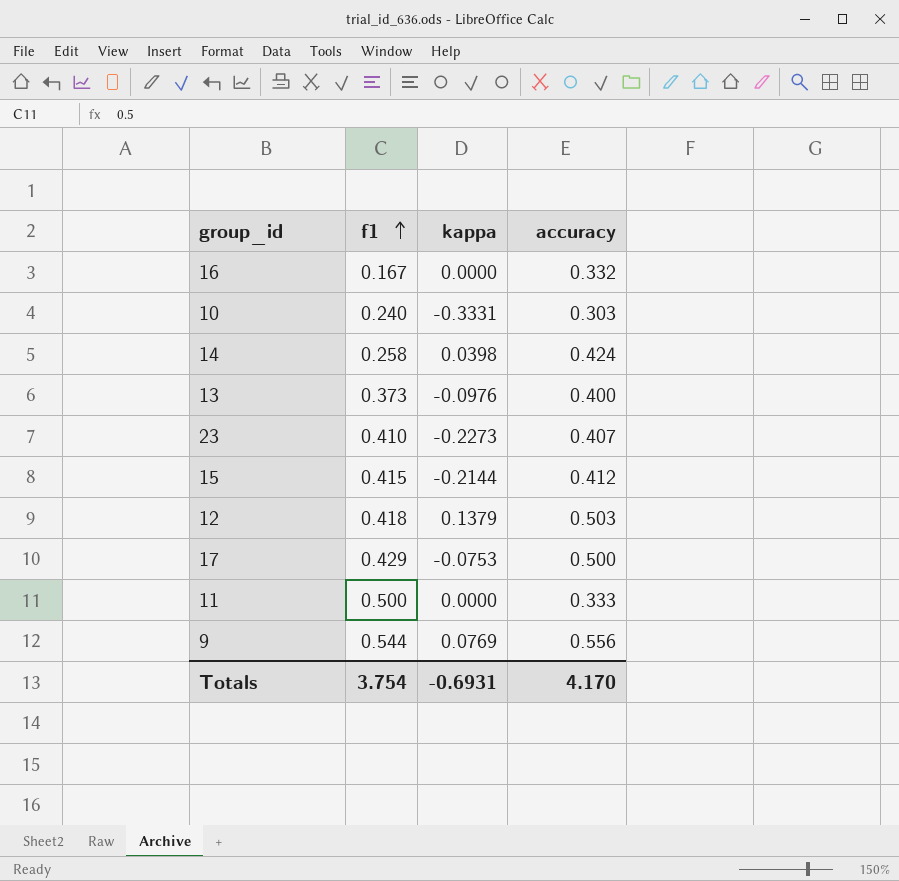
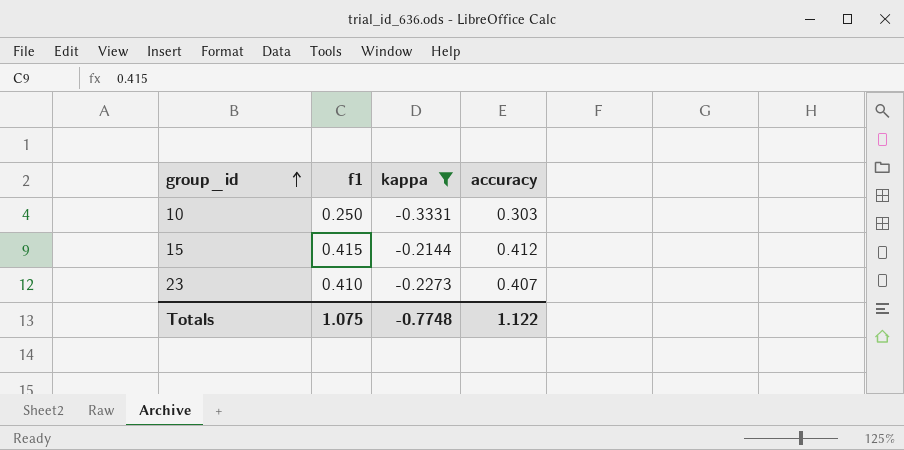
filter: none -> kappa <= -0.2144
row order: f1 ascending -> group_id ascending
10 | f1: 0.240 -> 0.250
Totals | f1: 3.754 -> 1.075
Totals | kappa: -0.6931 -> -0.7748
Totals | accuracy: 4.170 -> 1.122

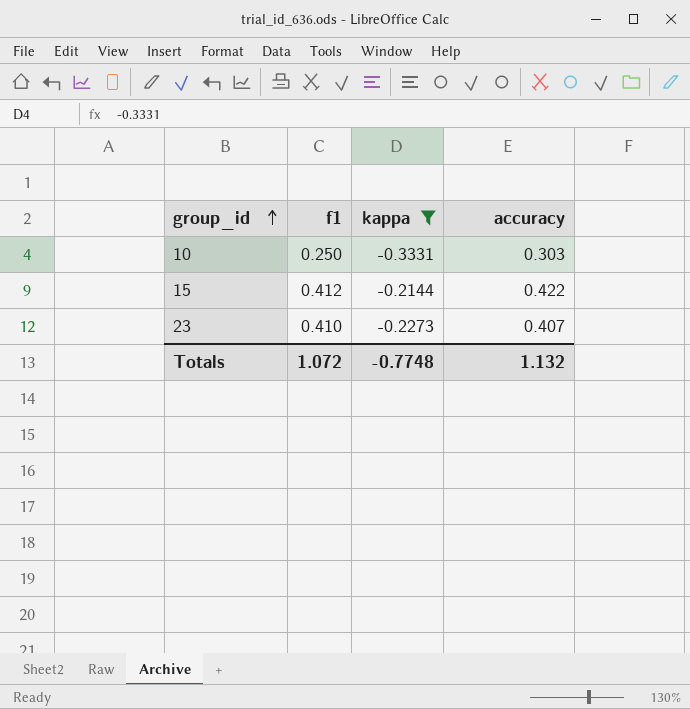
15 | f1: 0.415 -> 0.412
15 | accuracy: 0.412 -> 0.422
Totals | f1: 1.075 -> 1.072
Totals | accuracy: 1.122 -> 1.132

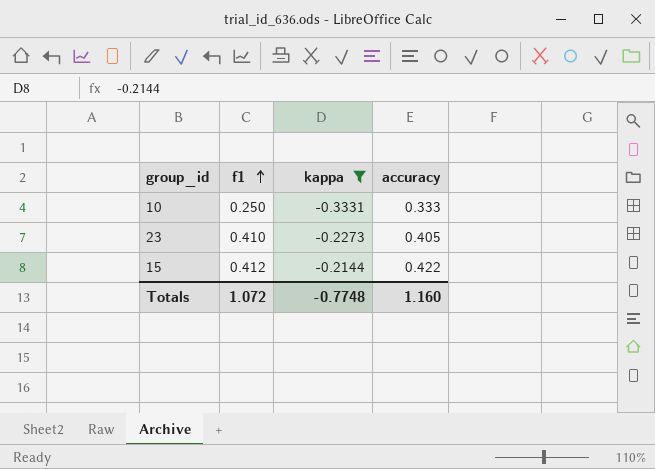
row order: group_id ascending -> f1 ascending
10 | accuracy: 0.303 -> 0.333
23 | accuracy: 0.407 -> 0.405
Totals | accuracy: 1.132 -> 1.160

